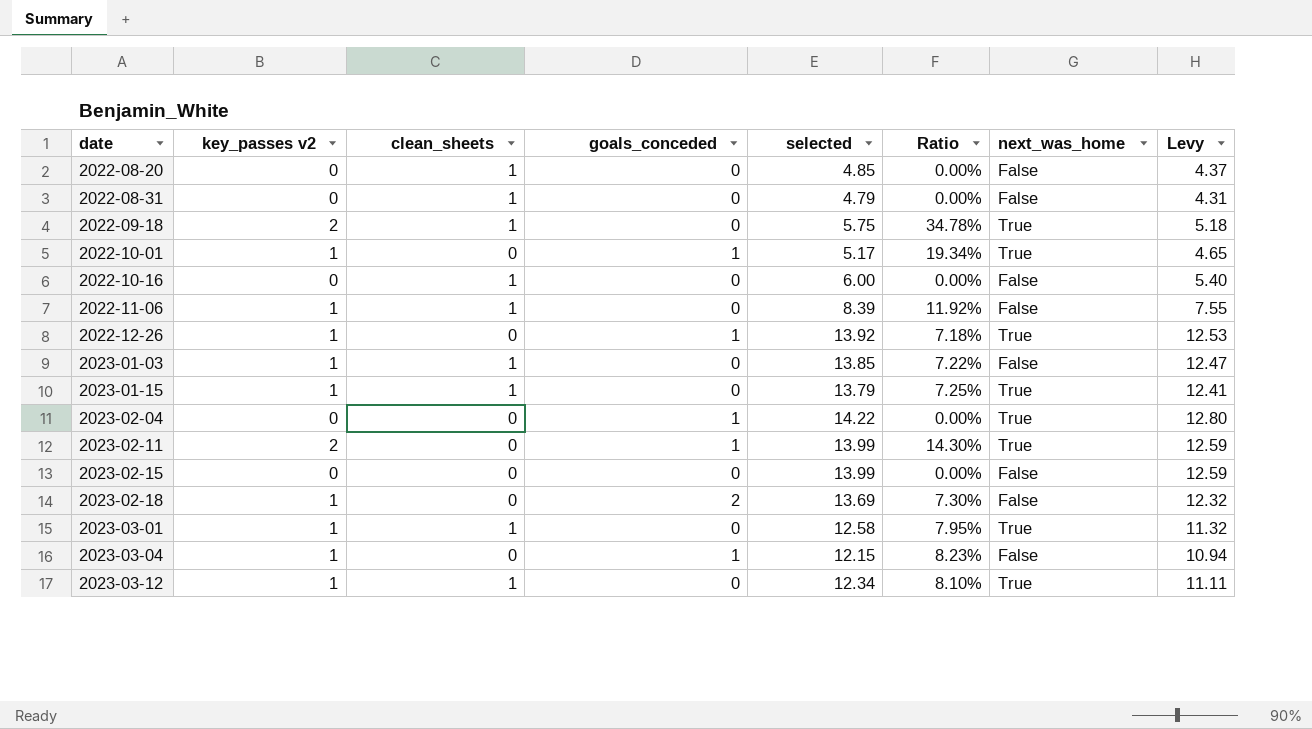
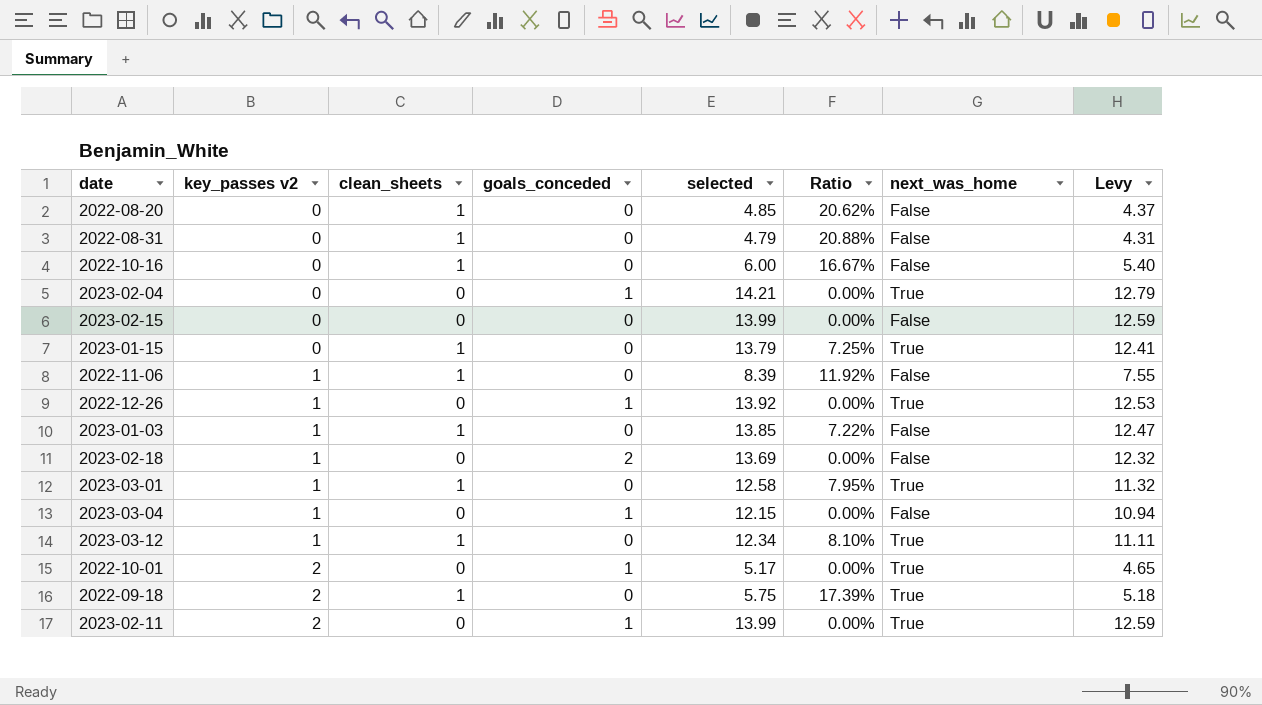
row order: date ascending -> key_passes v2 ascending
column Ratio | formula: [key_passes v2] / [selected] -> [clean_sheets] / [selected]
2023-02-04 | selected: 14.22 -> 14.21
2023-02-04 | Levy: 12.80 -> 12.79
2023-01-15 | key_passes v2: 1 -> 0
2022-10-01 | key_passes v2: 1 -> 2

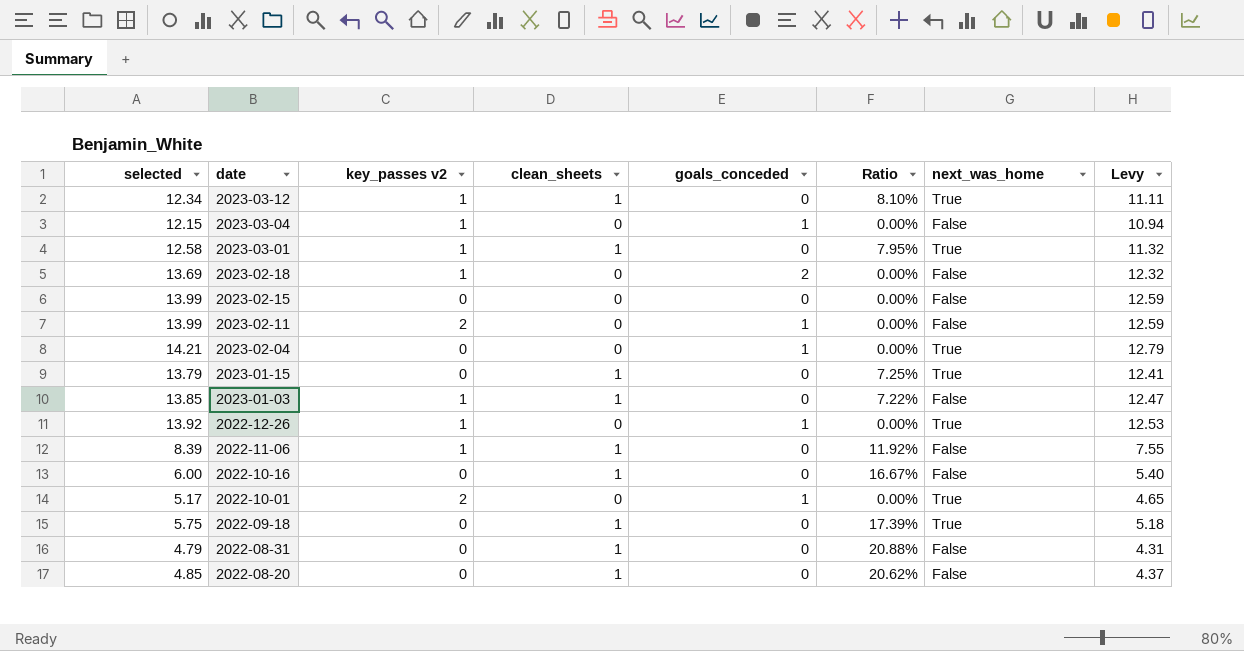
row order: key_passes v2 ascending -> date descending
column selected | position: 5 -> 1
2023-02-11 | next_was_home: True -> False
2022-09-18 | key_passes v2: 2 -> 0

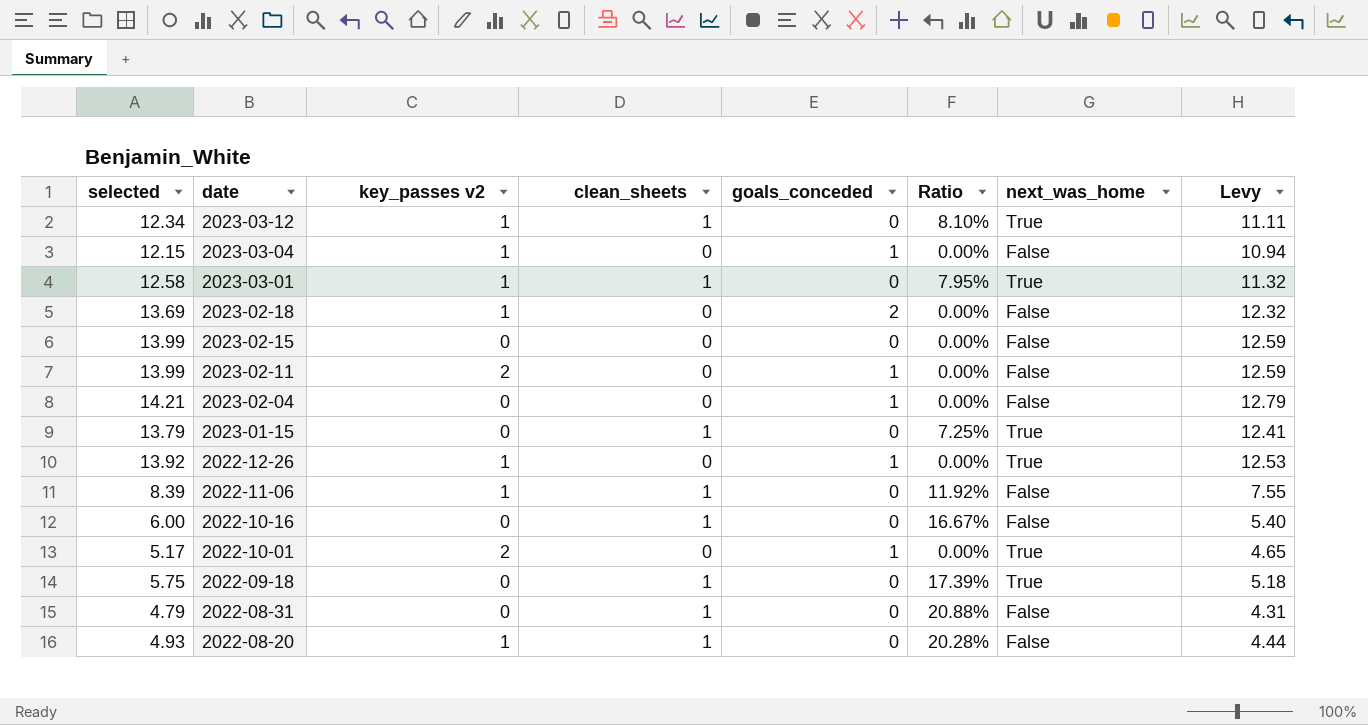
row 2023-01-03: 13.85 | 1 | 1 | 0 | 7.22% | False | 12.47 -> none
2023-02-04 | next_was_home: True -> False
2022-08-20 | selected: 4.85 -> 4.93
2022-08-20 | key_passes v2: 0 -> 1
2022-08-20 | Ratio: 20.62% -> 20.28%
2022-08-20 | Levy: 4.37 -> 4.44

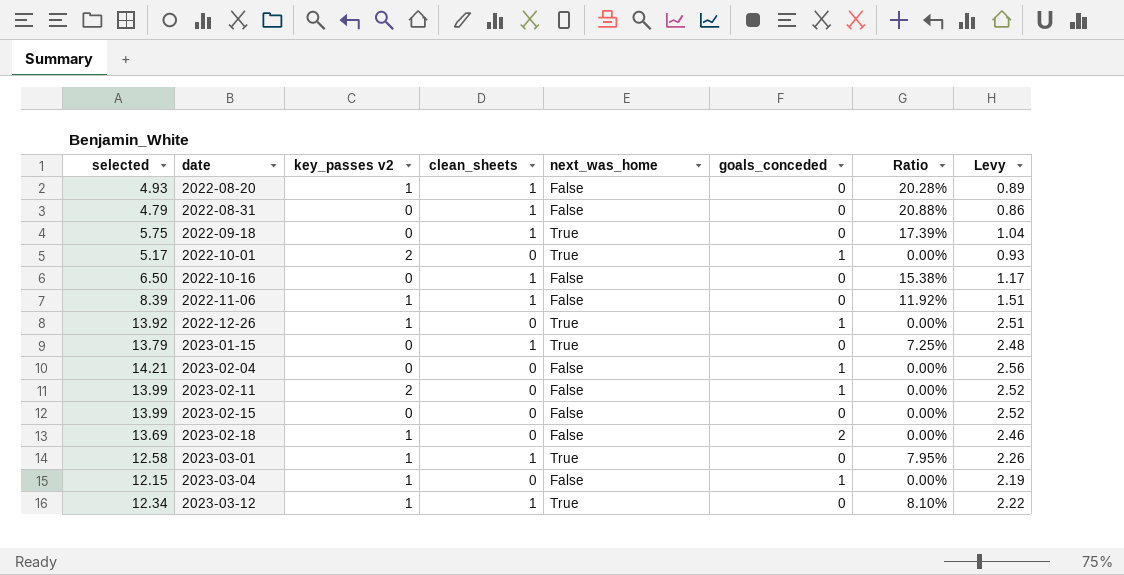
row order: date descending -> date ascending
column next_was_home | position: 7 -> 5
column Levy | formula: [selected] * 0.9 -> [selected] * 0.18
2022-10-16 | selected: 6.00 -> 6.50
2022-10-16 | Ratio: 16.67% -> 15.38%

